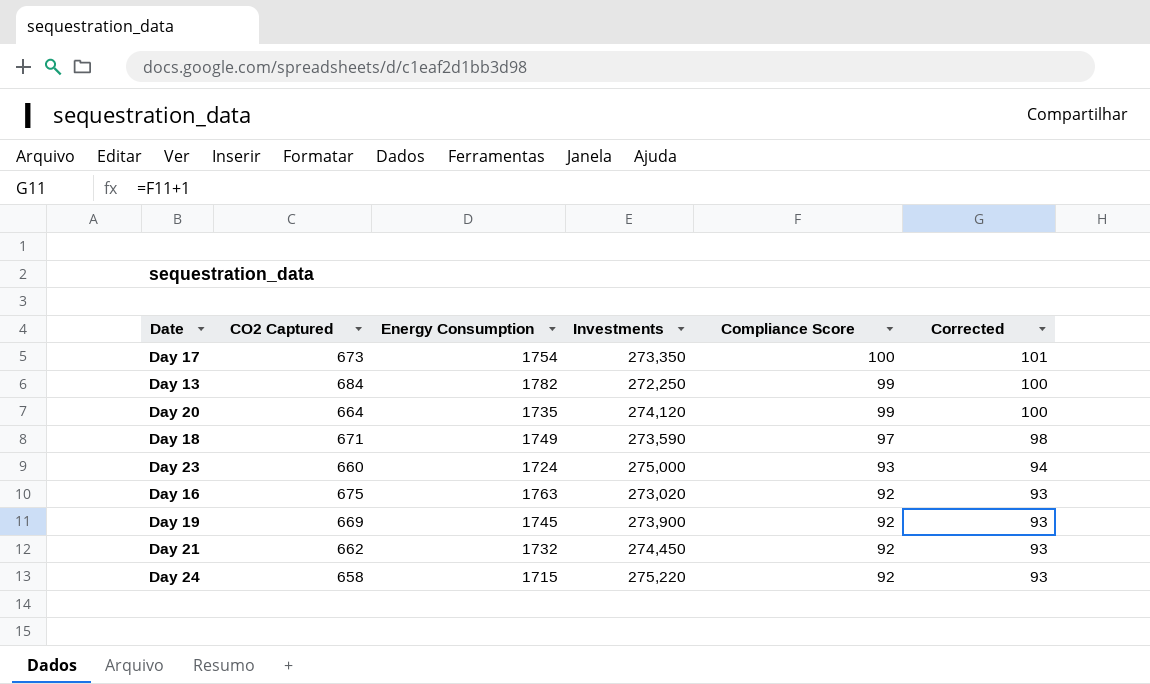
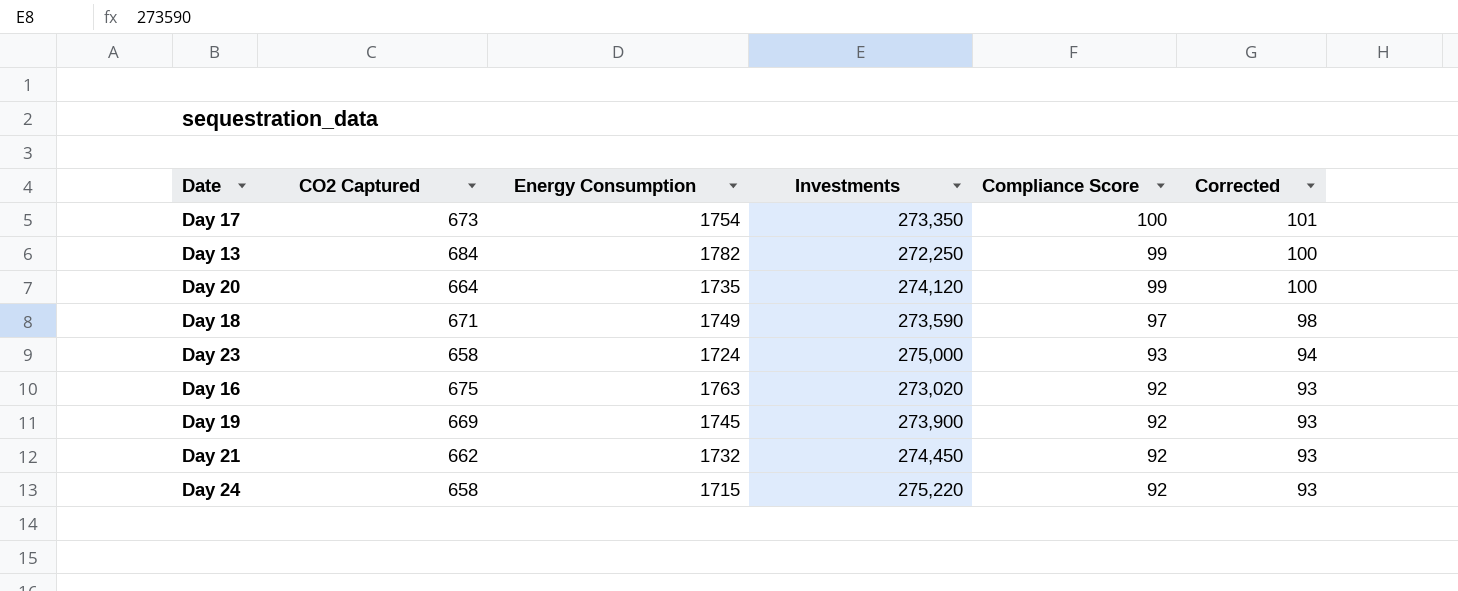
Day 23 | CO2 Captured: 660 -> 658

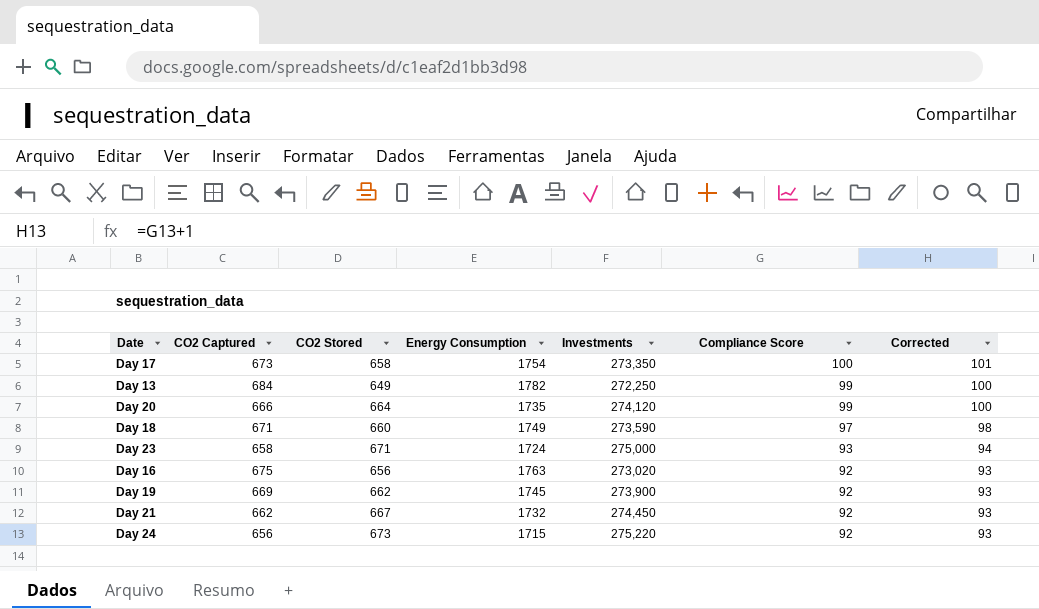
column CO2 Stored | position: none -> 3
Day 20 | CO2 Captured: 664 -> 666
Day 24 | CO2 Captured: 658 -> 656

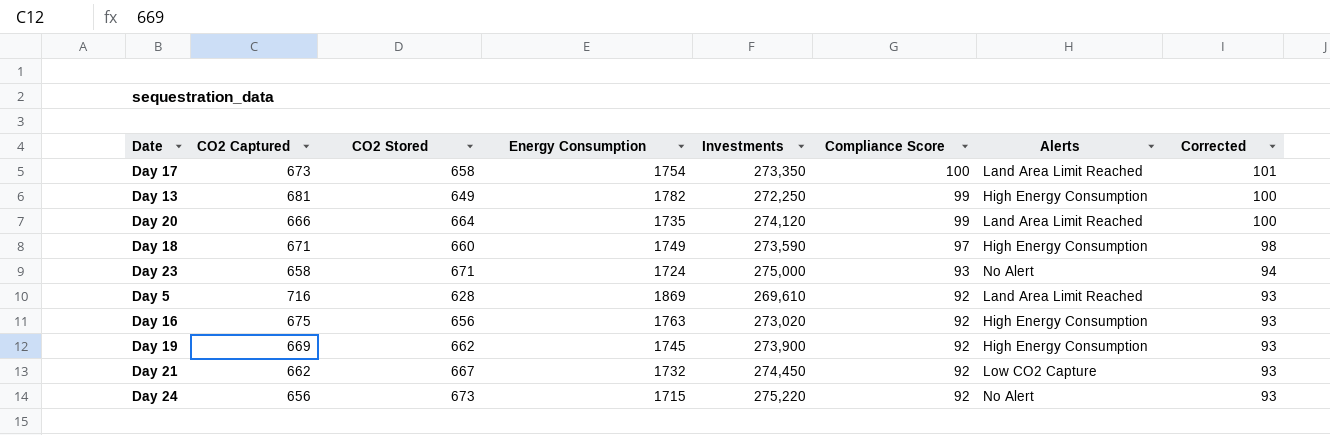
column Alerts | position: none -> 7
Day 13 | CO2 Captured: 684 -> 681
row Day 5: none -> 716 | 628 | 1869 | 269,610 | 92 | Land Area Limit Reached | 93

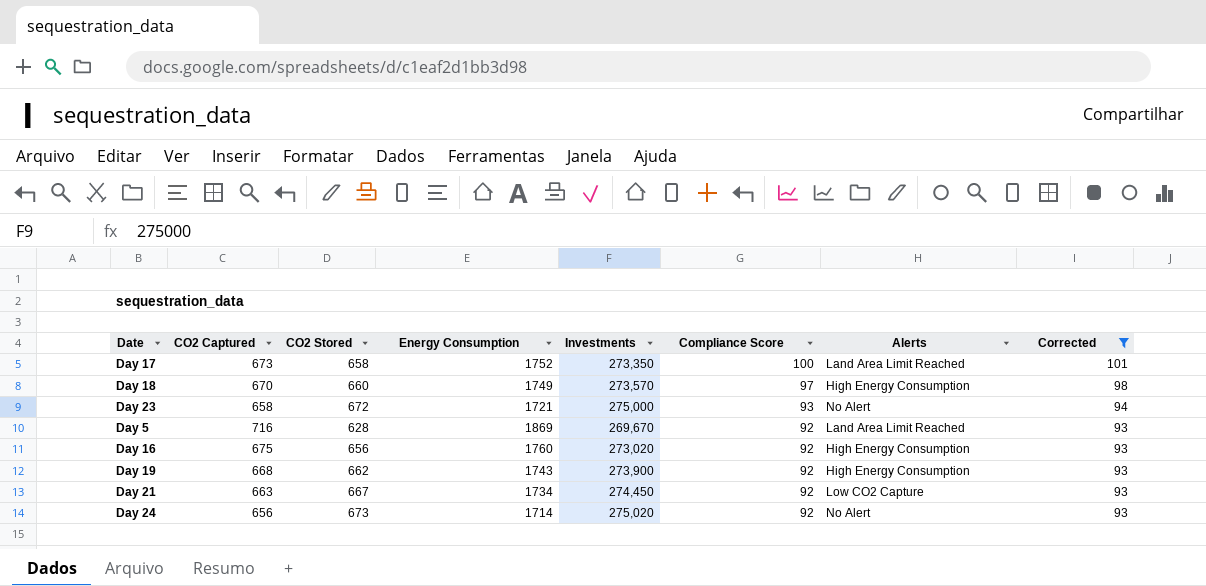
filter: none -> Corrected != 100
Day 17 | Energy Consumption: 1754 -> 1752
Day 18 | CO2 Captured: 671 -> 670
Day 18 | Investments: 273,590 -> 273,570
Day 23 | CO2 Stored: 671 -> 672
Day 23 | Energy Consumption: 1724 -> 1721
Day 5 | Investments: 269,610 -> 269,670
Day 16 | Energy Consumption: 1763 -> 1760
Day 19 | CO2 Captured: 669 -> 668
Day 19 | Energy Consumption: 1745 -> 1743
Day 21 | CO2 Captured: 662 -> 663
Day 21 | Energy Consumption: 1732 -> 1734
Day 24 | Energy Consumption: 1715 -> 1714
Day 24 | Investments: 275,220 -> 275,020

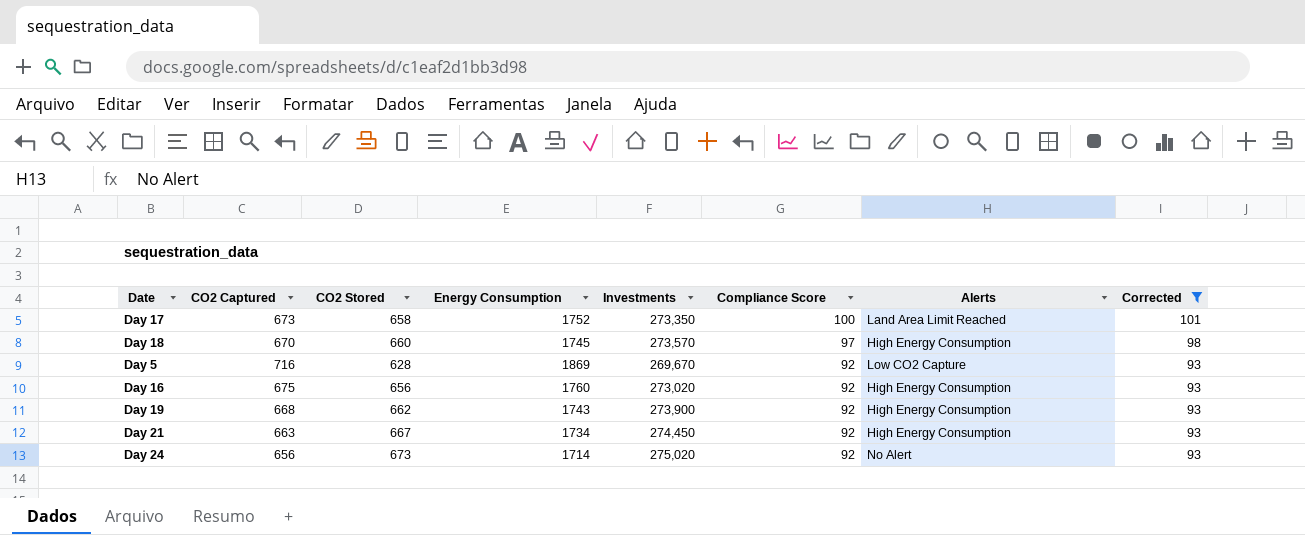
row Day 23: 658 | 672 | 1721 | 275,000 | 93 | No Alert | 94 -> none
Day 18 | Energy Consumption: 1749 -> 1745
Day 5 | Alerts: Land Area Limit Reached -> Low CO2 Capture
Day 21 | Alerts: Low CO2 Capture -> High Energy Consumption

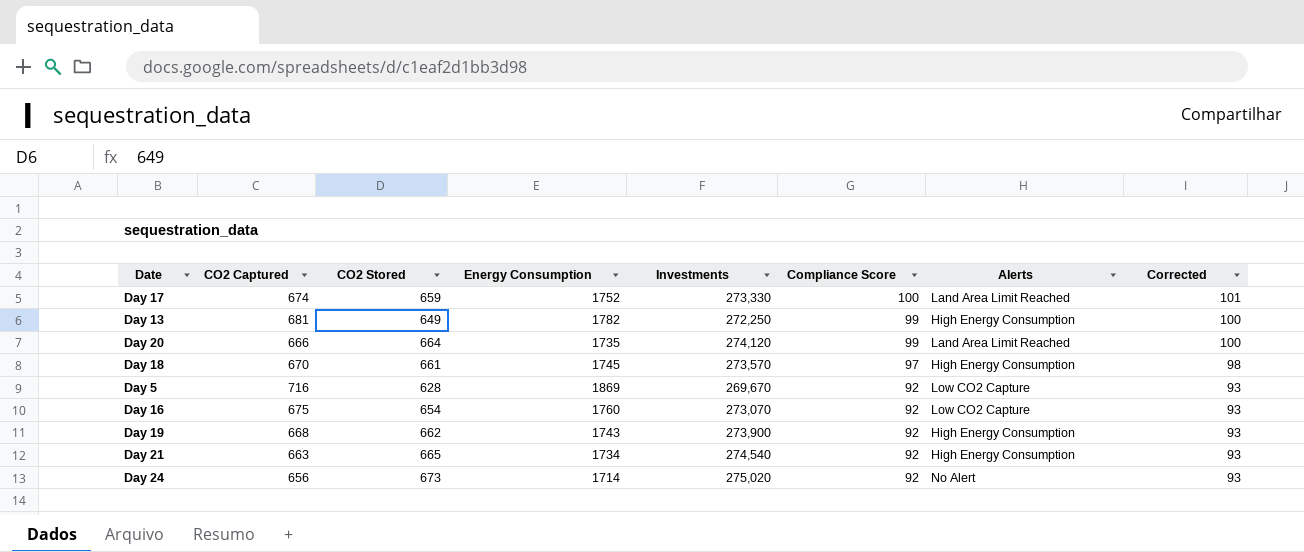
filter: Corrected != 100 -> none
Day 17 | CO2 Captured: 673 -> 674
Day 17 | CO2 Stored: 658 -> 659
Day 17 | Investments: 273,350 -> 273,330
Day 18 | CO2 Stored: 660 -> 661
Day 16 | CO2 Stored: 656 -> 654
Day 16 | Investments: 273,020 -> 273,070
Day 16 | Alerts: High Energy Consumption -> Low CO2 Capture
Day 21 | CO2 Stored: 667 -> 665
Day 21 | Investments: 274,450 -> 274,540

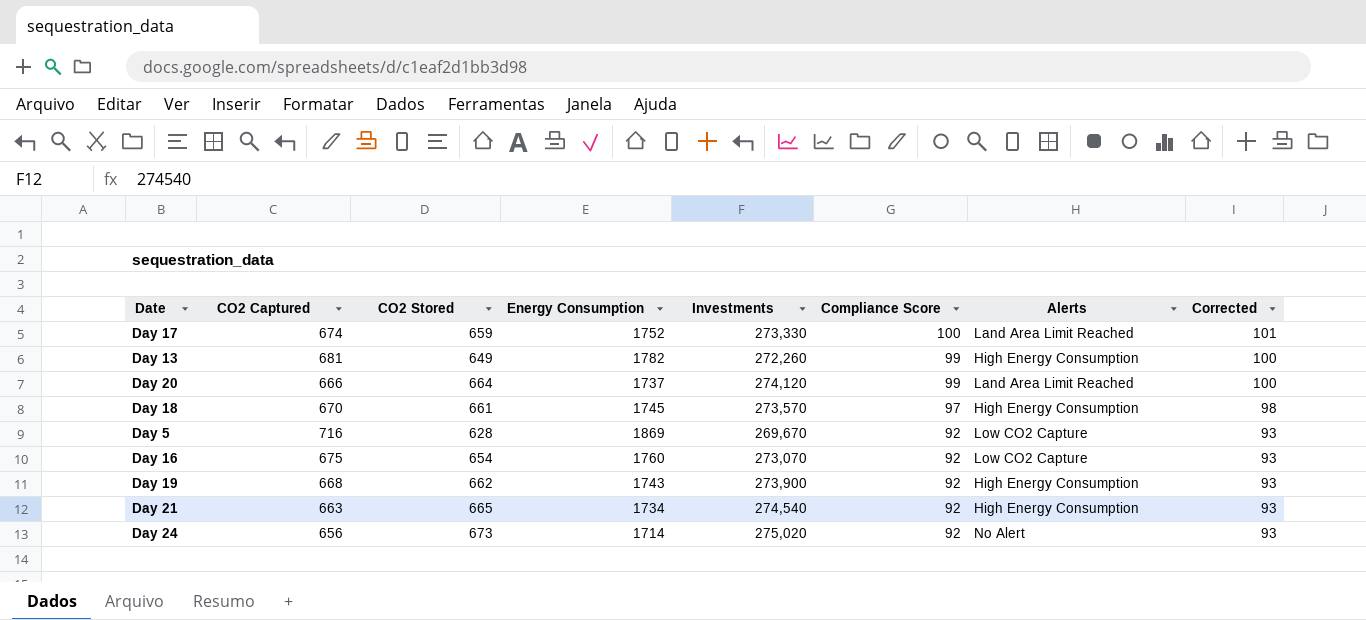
Day 13 | Investments: 272,250 -> 272,260
Day 20 | Energy Consumption: 1735 -> 1737

